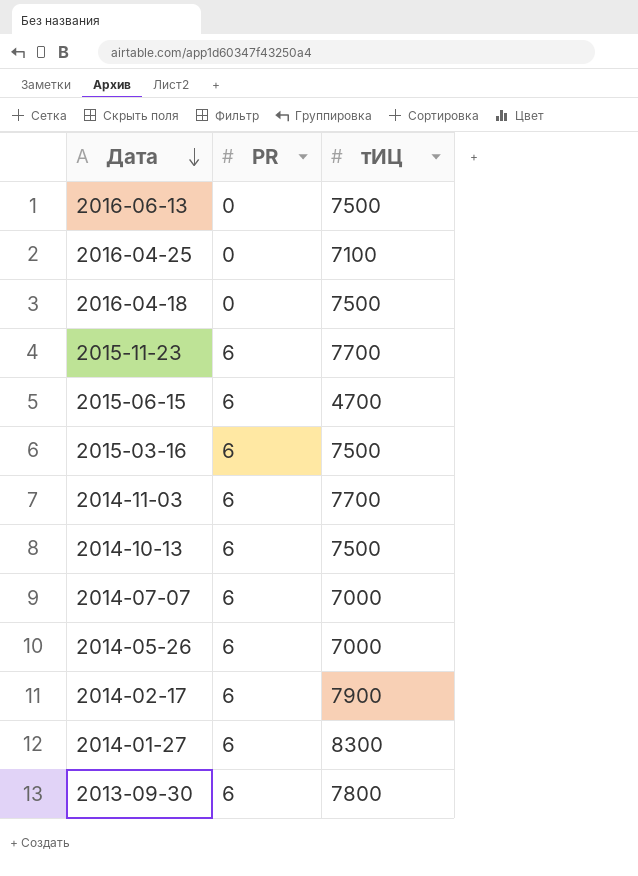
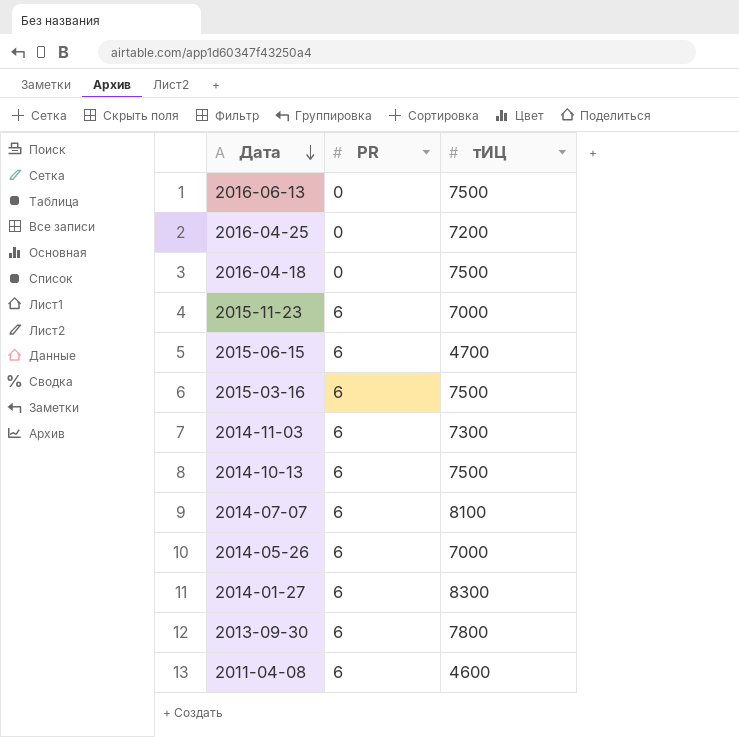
row 2014-02-17: 6 | 7900 -> none
2016-04-25 | тИЦ: 7100 -> 7200
2015-11-23 | тИЦ: 7700 -> 7000
2014-11-03 | тИЦ: 7700 -> 7300
2014-07-07 | тИЦ: 7000 -> 8100
row 2011-04-08: none -> 6 | 4600

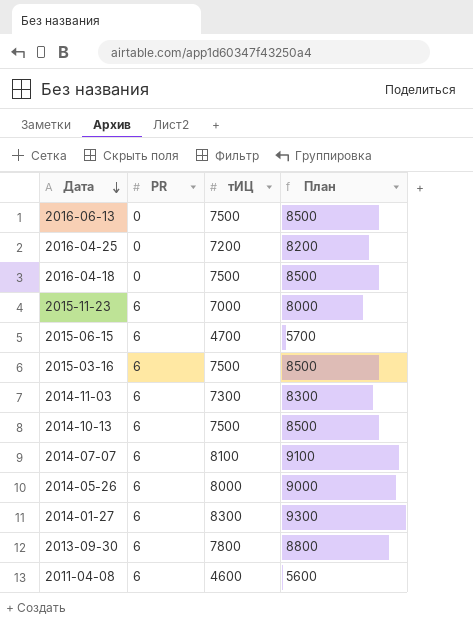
column План | formula: none -> [тИЦ] + 1000
2014-05-26 | тИЦ: 7000 -> 8000

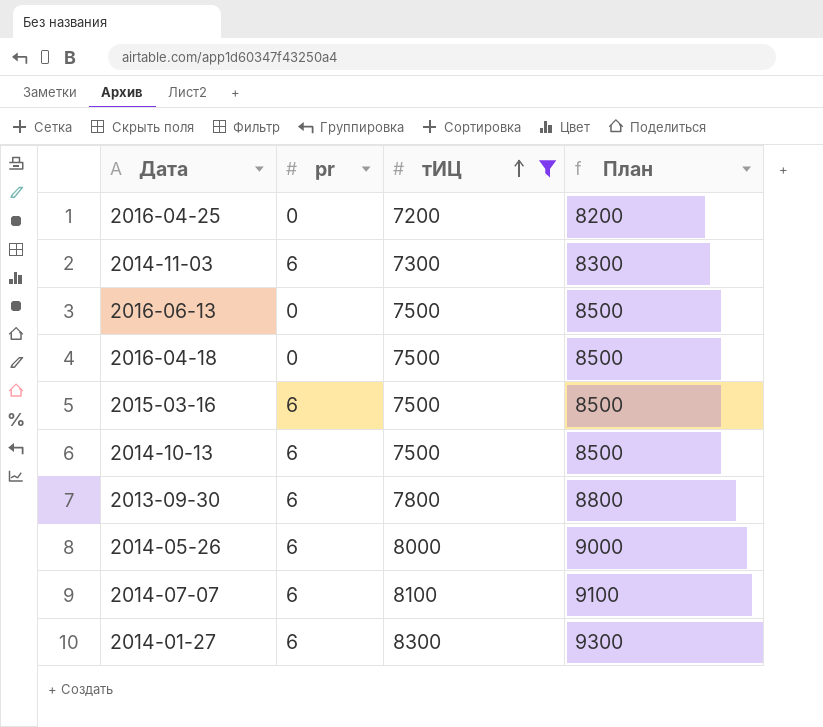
filter: none -> тИЦ >= 7200
row order: Дата descending -> тИЦ ascending
column name: PR -> pr

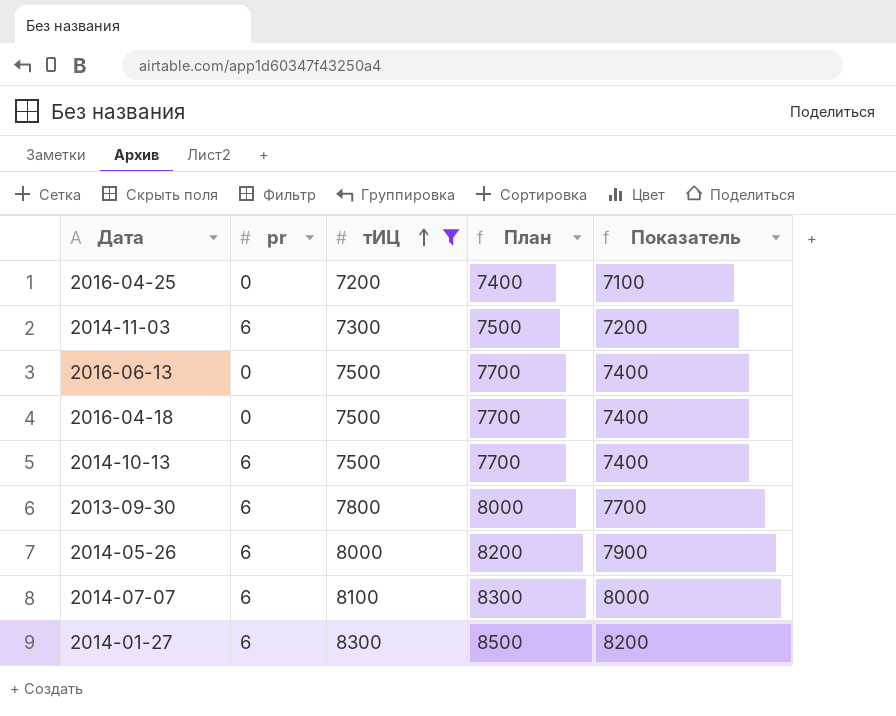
column План | formula: [тИЦ] + 1000 -> [тИЦ] + 200
column Показатель | formula: none -> [тИЦ] - 100
row 2015-03-16: 6 | 7500 | 8500 -> none

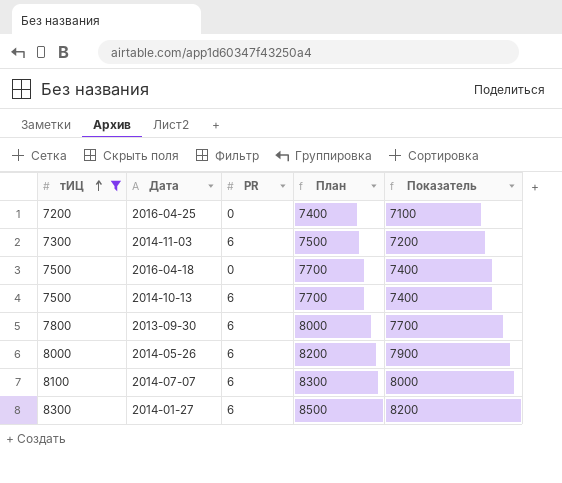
column тИЦ | position: 3 -> 1
column name: pr -> PR
row 2016-06-13: 0 | 7500 | 7700 | 7400 -> none

